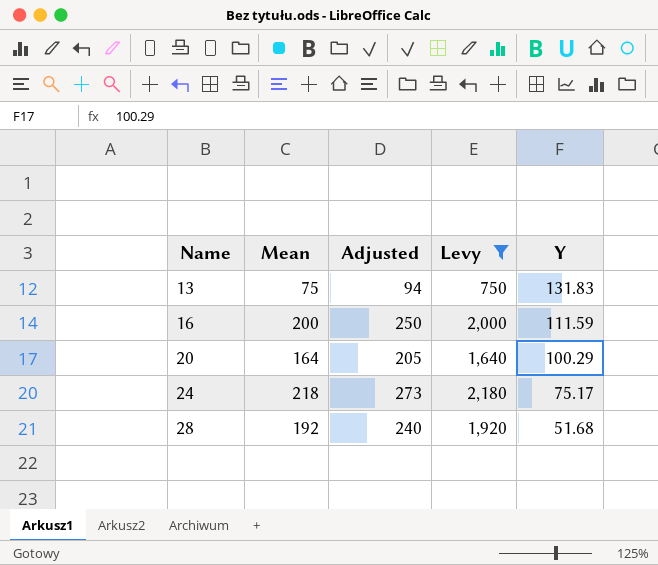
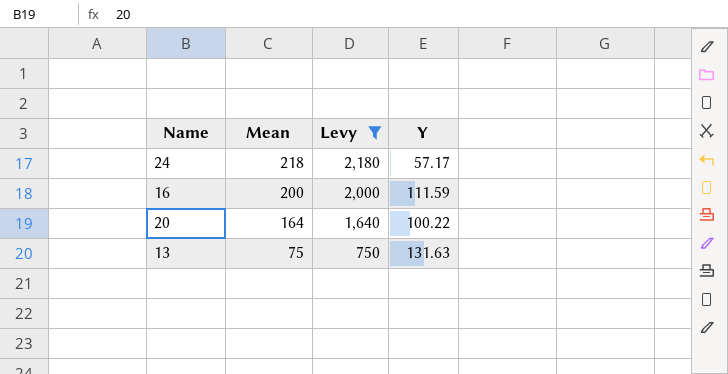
row order: Name ascending -> Mean descending
column Adjusted | formula: [Mean] * 1.25 -> none
row 28: 192 | 240 | 1,920 | 51.68 -> none
24 | Y: 75.17 -> 57.17
20 | Y: 100.29 -> 100.22
13 | Y: 131.83 -> 131.63

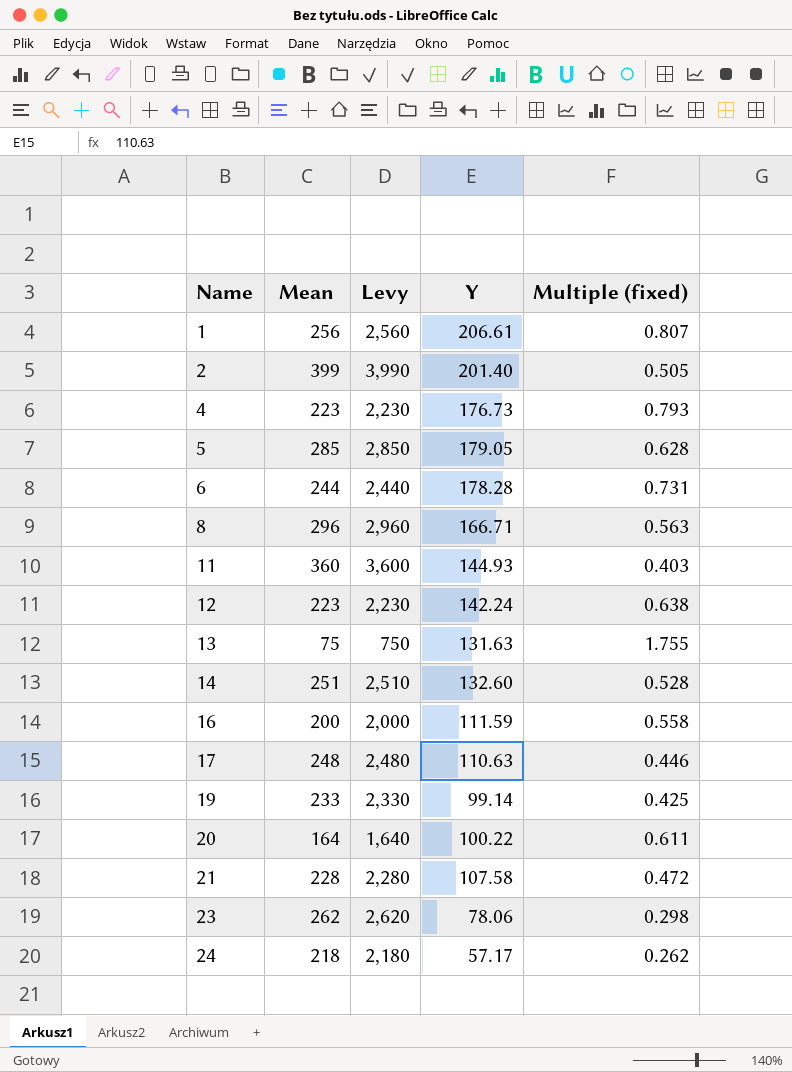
filter: Levy <= 2,180 -> none
row order: Mean descending -> Name ascending
column Multiple (fixed) | formula: none -> [Y] / [Mean]

